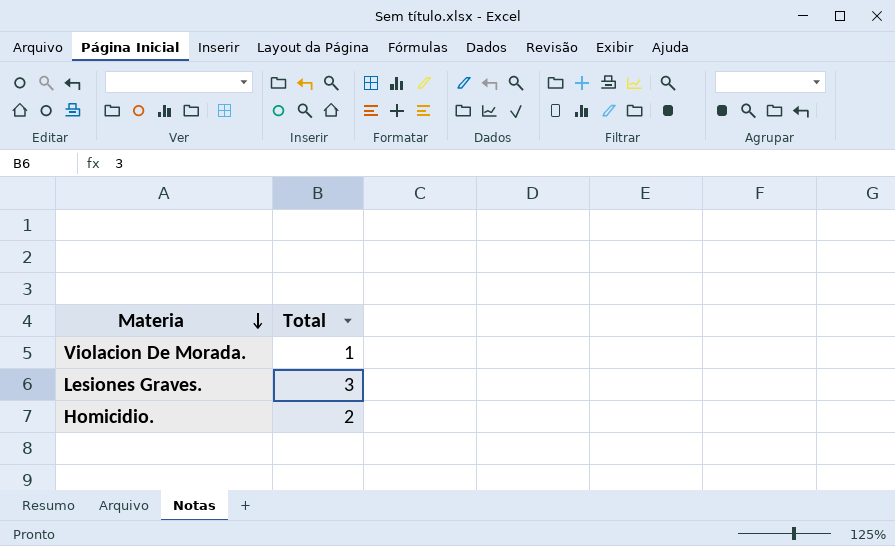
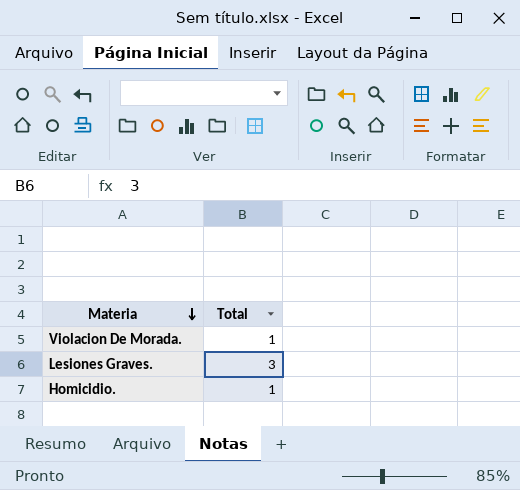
Homicidio. | Total: 2 -> 1

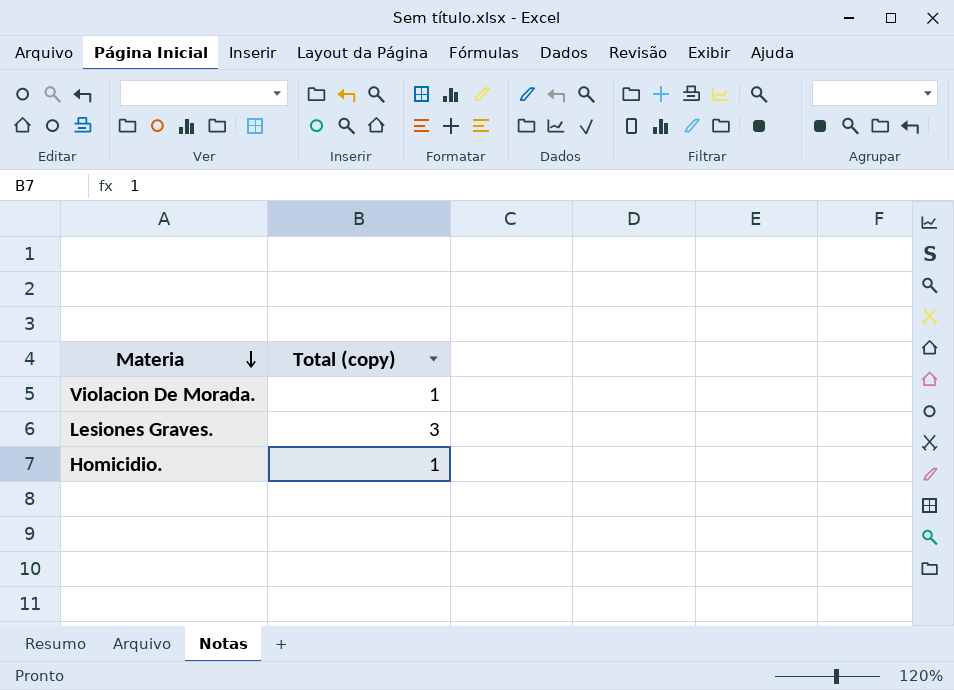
column name: Total -> Total (copy)

